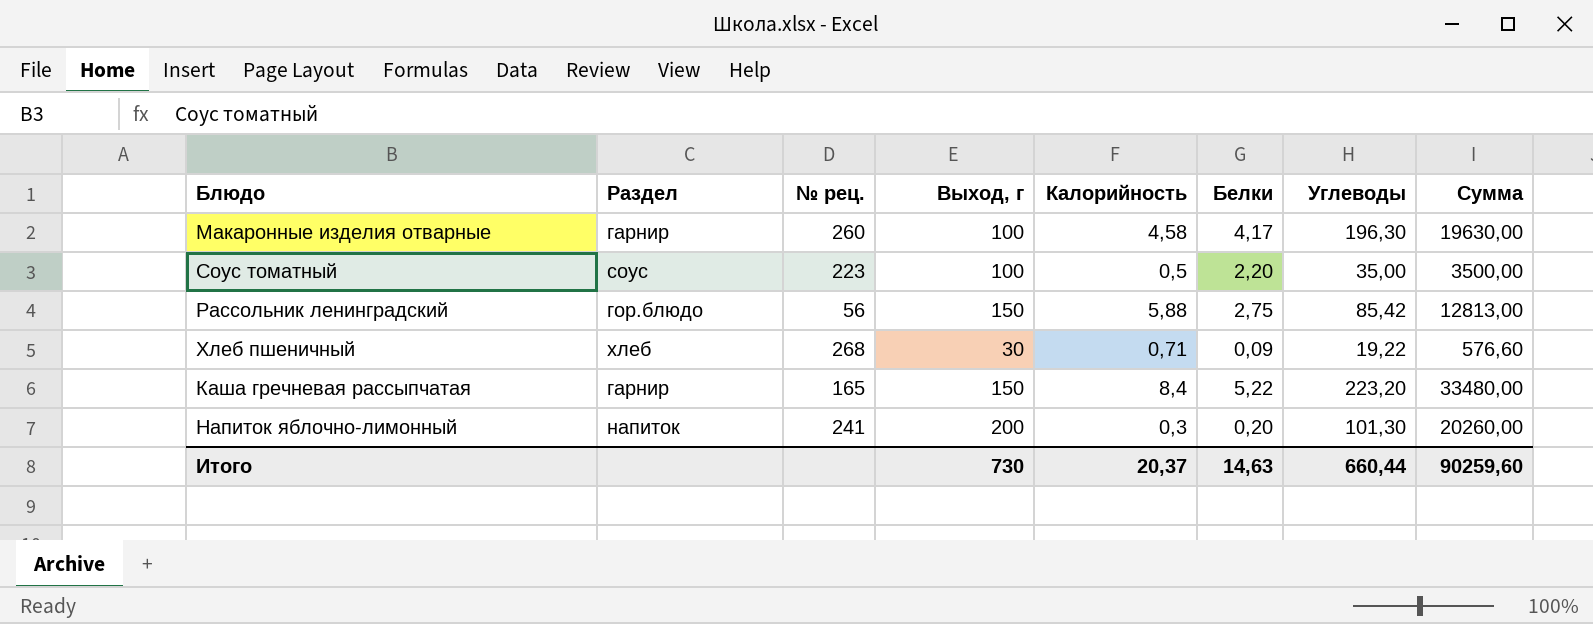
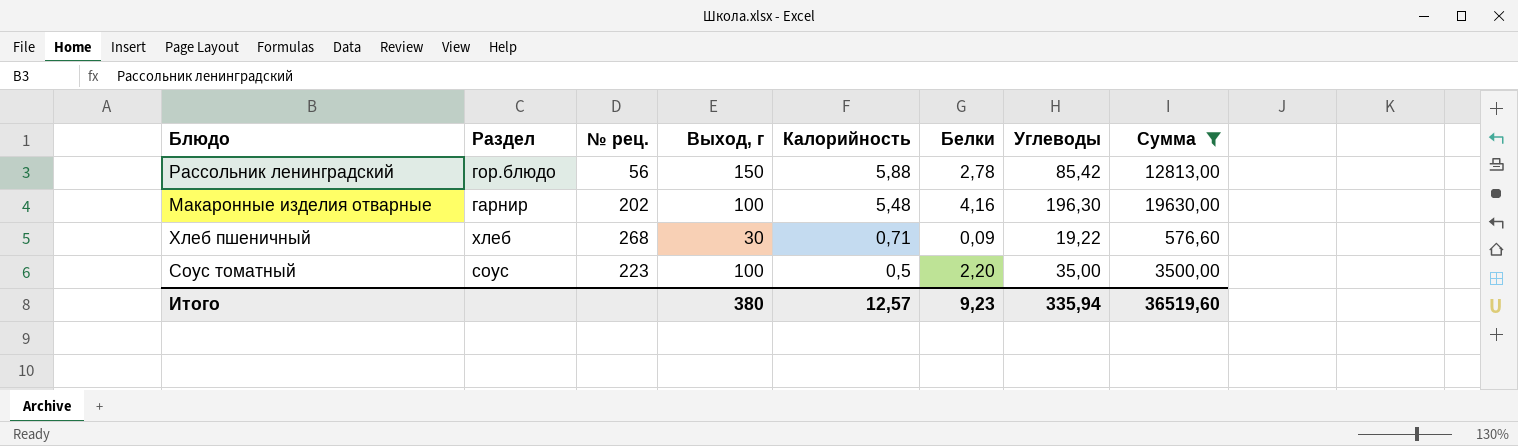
filter: none -> Сумма <= 19630,00
row order: none -> Калорийность descending
Рассольник ленинградский | Белки: 2,75 -> 2,78
Макаронные изделия отварные | № рец.: 260 -> 202
Макаронные изделия отварные | Калорийность: 4,58 -> 5,48
Макаронные изделия отварные | Белки: 4,17 -> 4,16
Итого | Выход, г: 730 -> 380
Итого | Калорийность: 20,37 -> 12,57
Итого | Белки: 14,63 -> 9,23
Итого | Углеводы: 660,44 -> 335,94
Итого | Сумма: 90259,60 -> 36519,60

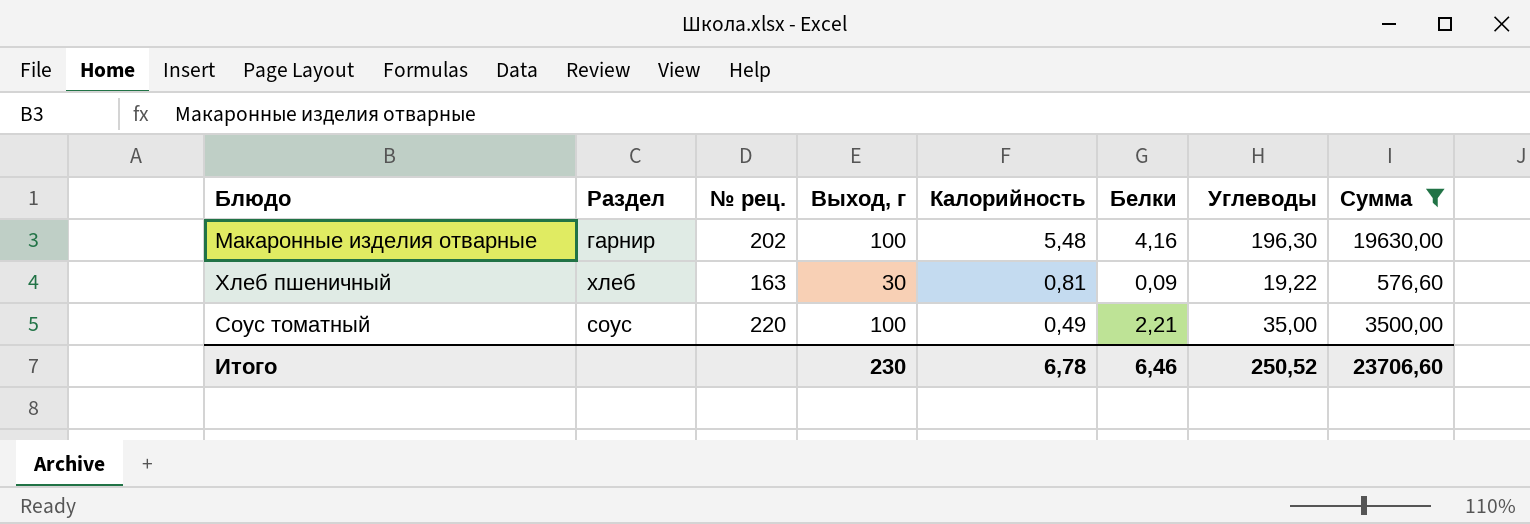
row Рассольник ленинградский: гор.блюдо | 56 | 150 | 5,88 | 2,78 | 85,42 | 12813,00 -> none
Хлеб пшеничный | № рец.: 268 -> 163
Хлеб пшеничный | Калорийность: 0,71 -> 0,81
Соус томатный | № рец.: 223 -> 220
Соус томатный | Калорийность: 0,5 -> 0,49
Соус томатный | Белки: 2,20 -> 2,21
Итого | Выход, г: 380 -> 230
Итого | Калорийность: 12,57 -> 6,78
Итого | Белки: 9,23 -> 6,46
Итого | Углеводы: 335,94 -> 250,52
Итого | Сумма: 36519,60 -> 23706,60

